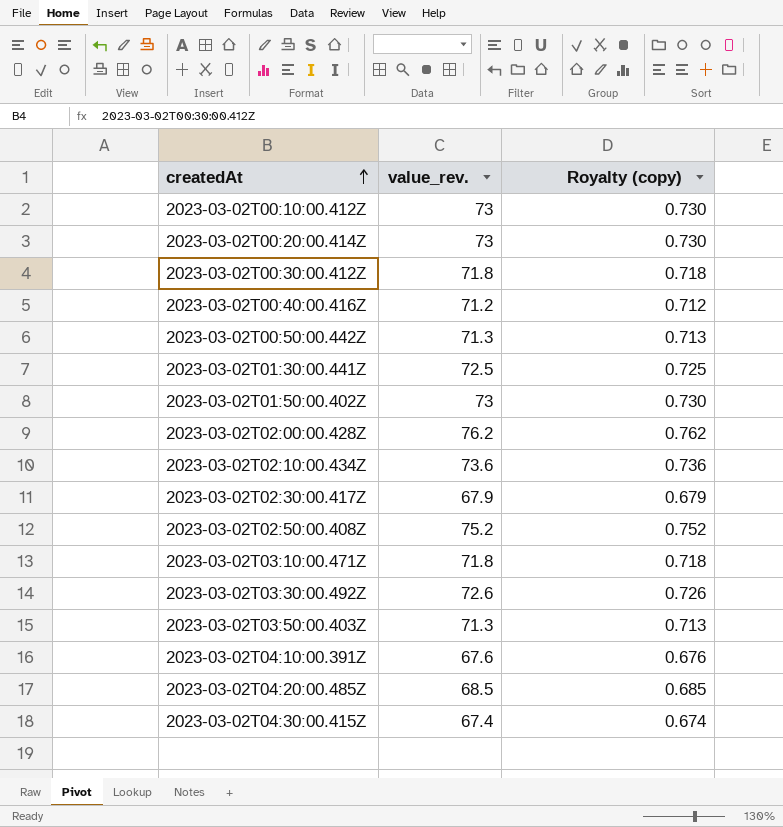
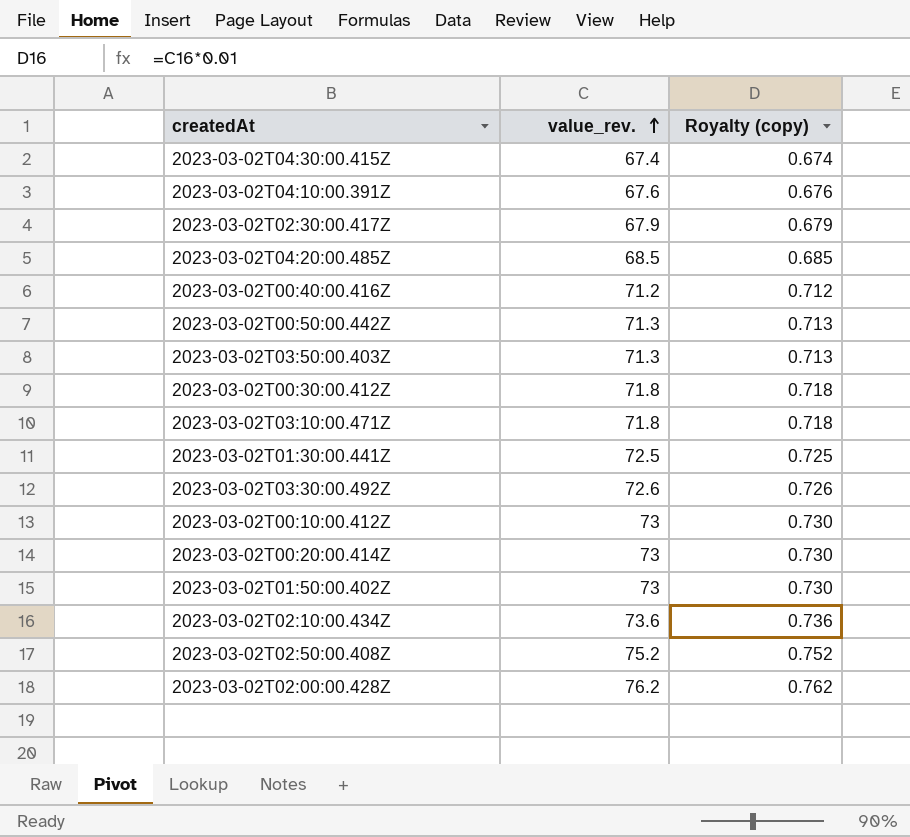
row order: createdAt ascending -> value_rev. ascending

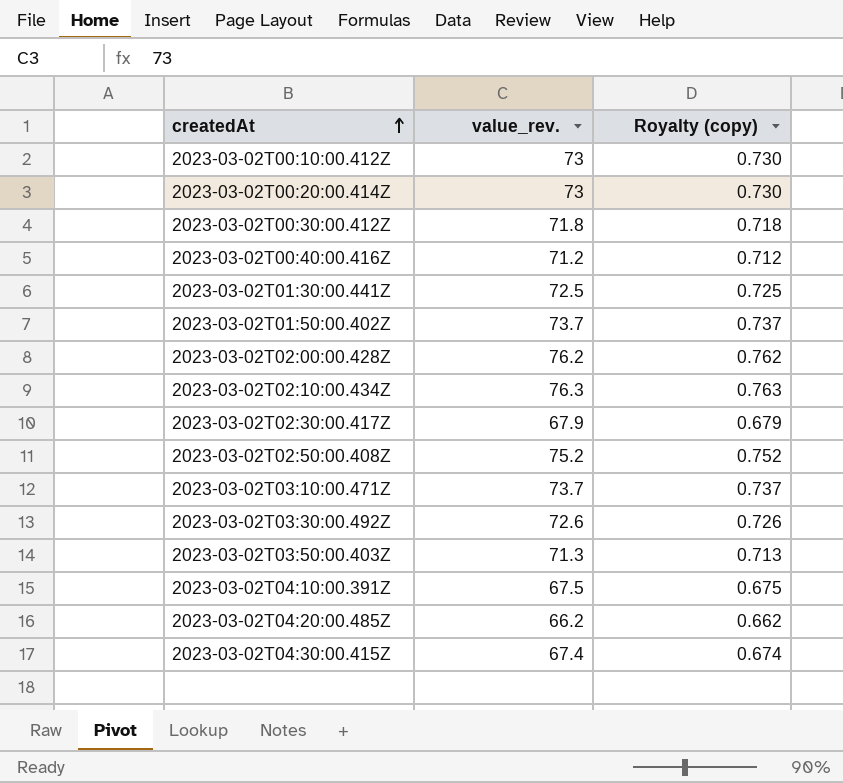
row order: value_rev. ascending -> createdAt ascending
row 2023-03-02T00:50:00.442Z: 71.3 | 0.713 -> none
2023-03-02T01:50:00.402Z | value_rev.: 73 -> 73.7
2023-03-02T01:50:00.402Z | Royalty (copy): 0.730 -> 0.737
2023-03-02T02:10:00.434Z | value_rev.: 73.6 -> 76.3
2023-03-02T02:10:00.434Z | Royalty (copy): 0.736 -> 0.763
2023-03-02T03:10:00.471Z | value_rev.: 71.8 -> 73.7
2023-03-02T03:10:00.471Z | Royalty (copy): 0.718 -> 0.737
2023-03-02T04:10:00.391Z | value_rev.: 67.6 -> 67.5
2023-03-02T04:10:00.391Z | Royalty (copy): 0.676 -> 0.675
2023-03-02T04:20:00.485Z | value_rev.: 68.5 -> 66.2
2023-03-02T04:20:00.485Z | Royalty (copy): 0.685 -> 0.662

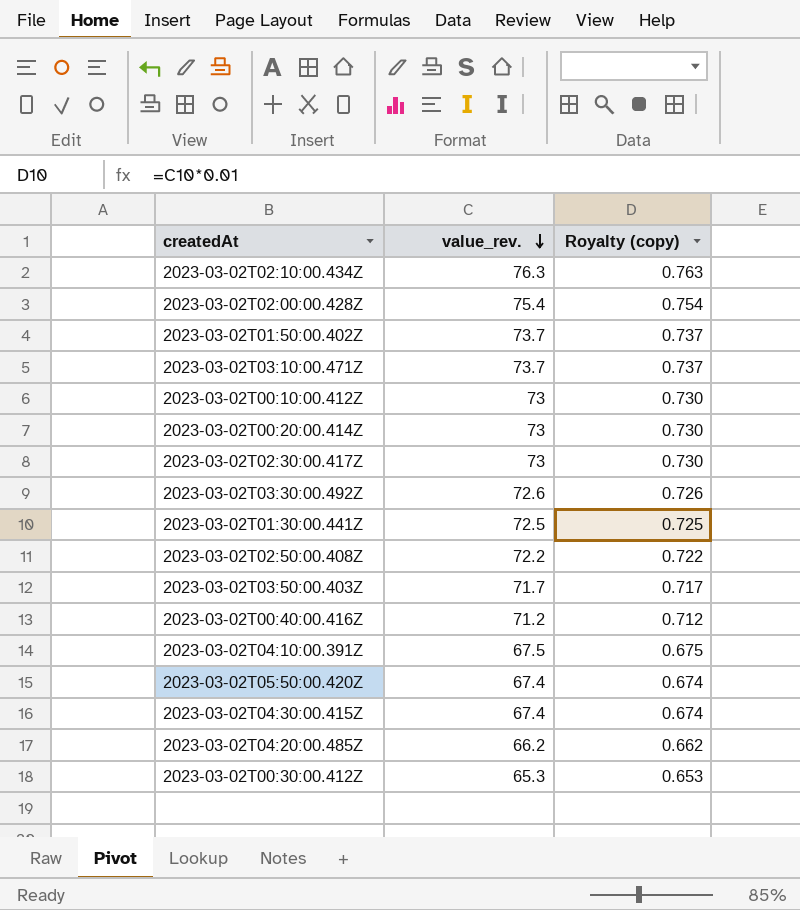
row order: createdAt ascending -> value_rev. descending
2023-03-02T02:00:00.428Z | value_rev.: 76.2 -> 75.4
2023-03-02T02:00:00.428Z | Royalty (copy): 0.762 -> 0.754
2023-03-02T02:30:00.417Z | value_rev.: 67.9 -> 73
2023-03-02T02:30:00.417Z | Royalty (copy): 0.679 -> 0.730
2023-03-02T02:50:00.408Z | value_rev.: 75.2 -> 72.2
2023-03-02T02:50:00.408Z | Royalty (copy): 0.752 -> 0.722
2023-03-02T03:50:00.403Z | value_rev.: 71.3 -> 71.7
2023-03-02T03:50:00.403Z | Royalty (copy): 0.713 -> 0.717
row 2023-03-02T05:50:00.420Z: none -> 67.4 | 0.674
2023-03-02T00:30:00.412Z | value_rev.: 71.8 -> 65.3
2023-03-02T00:30:00.412Z | Royalty (copy): 0.718 -> 0.653

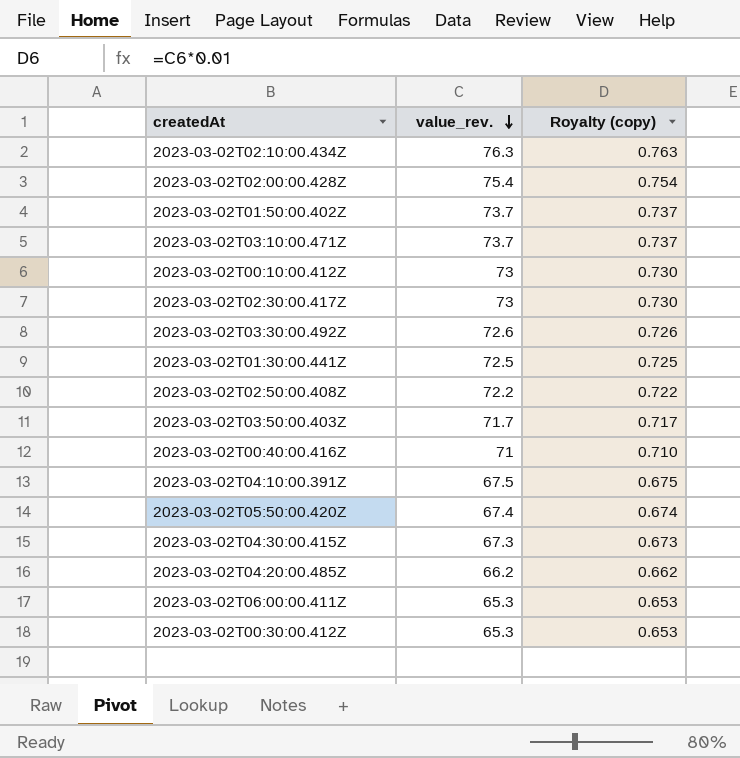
row 2023-03-02T00:20:00.414Z: 73 | 0.730 -> none
2023-03-02T00:40:00.416Z | value_rev.: 71.2 -> 71
2023-03-02T00:40:00.416Z | Royalty (copy): 0.712 -> 0.710
2023-03-02T04:30:00.415Z | value_rev.: 67.4 -> 67.3
2023-03-02T04:30:00.415Z | Royalty (copy): 0.674 -> 0.673
row 2023-03-02T06:00:00.411Z: none -> 65.3 | 0.653

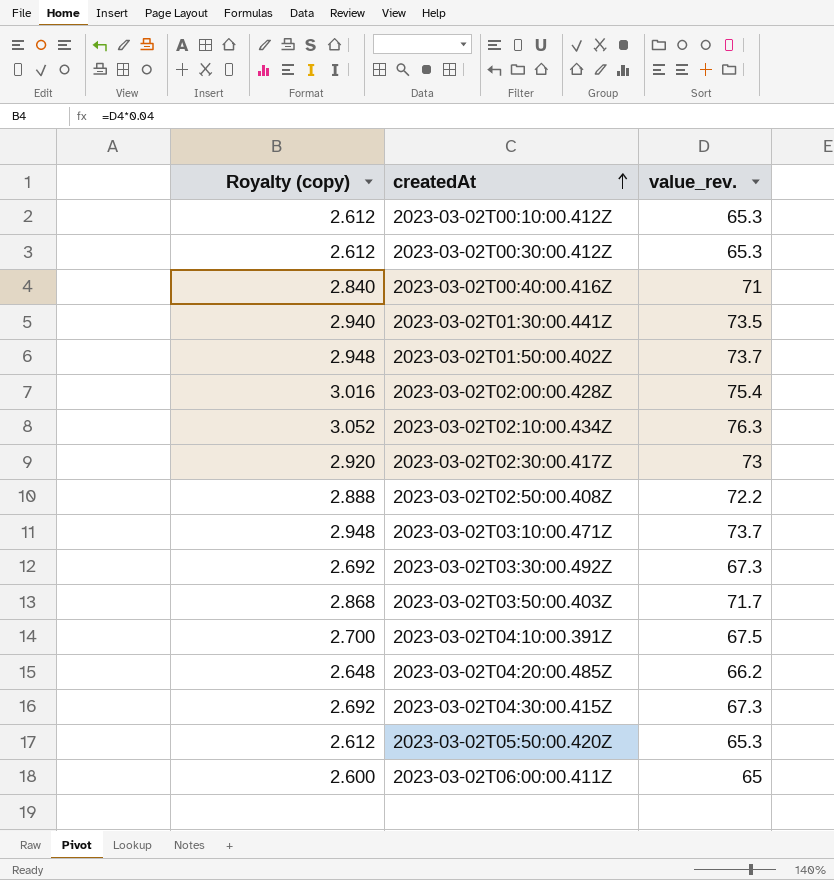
row order: value_rev. descending -> createdAt ascending
column Royalty (copy) | formula: [value_rev.] * 0.01 -> [value_rev.] * 0.04
column Royalty (copy) | position: 3 -> 1
2023-03-02T00:10:00.412Z | value_rev.: 73 -> 65.3
2023-03-02T01:30:00.441Z | value_rev.: 72.5 -> 73.5
2023-03-02T03:30:00.492Z | value_rev.: 72.6 -> 67.3
2023-03-02T05:50:00.420Z | value_rev.: 67.4 -> 65.3
2023-03-02T06:00:00.411Z | value_rev.: 65.3 -> 65

